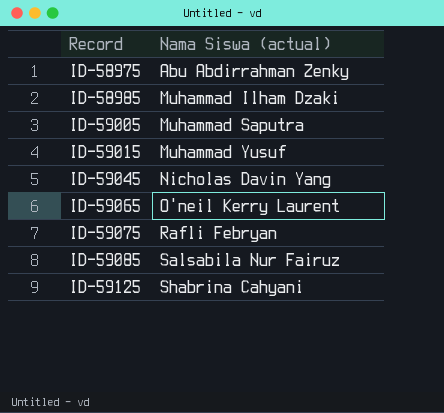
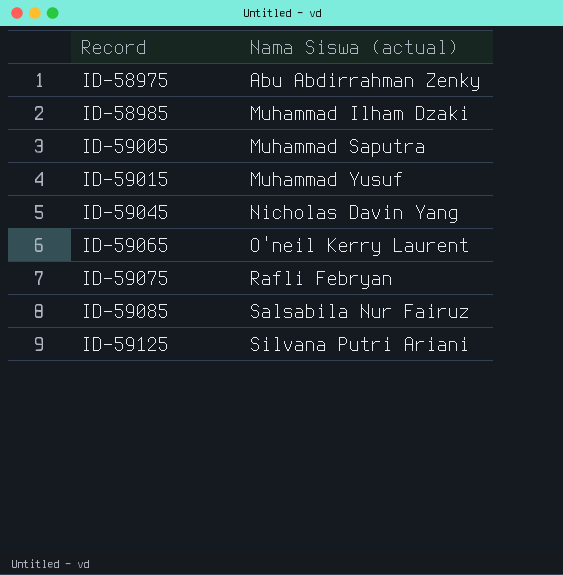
ID-59125 | Nama Siswa (actual): Shabrina Cahyani -> Silvana Putri Ariani

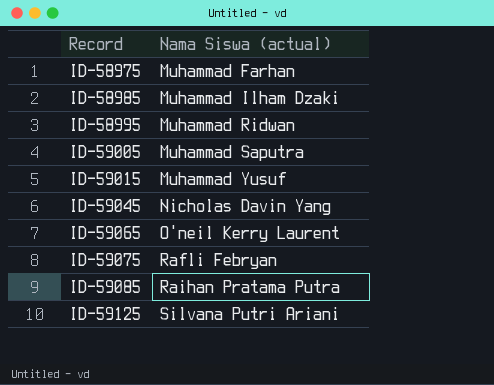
ID-58975 | Nama Siswa (actual): Abu Abdirrahman Zenky -> Muhammad Farhan
row ID-58995: none -> Muhammad Ridwan
ID-59085 | Nama Siswa (actual): Salsabila Nur Fairuz -> Raihan Pratama Putra

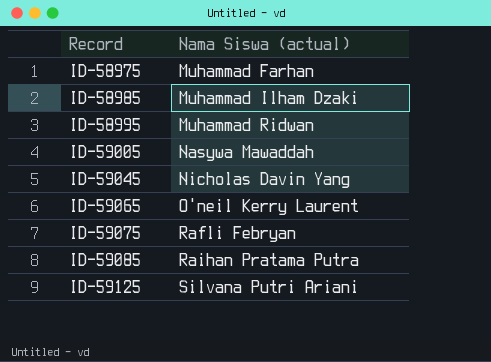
row ID-59015: Muhammad Yusuf -> none
ID-59005 | Nama Siswa (actual): Muhammad Saputra -> Nasywa Mawaddah

